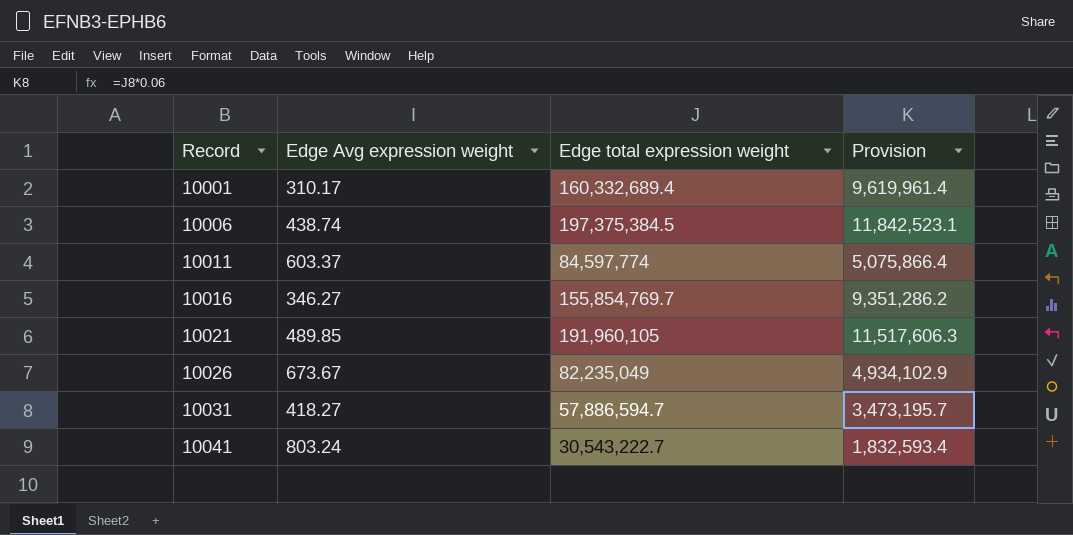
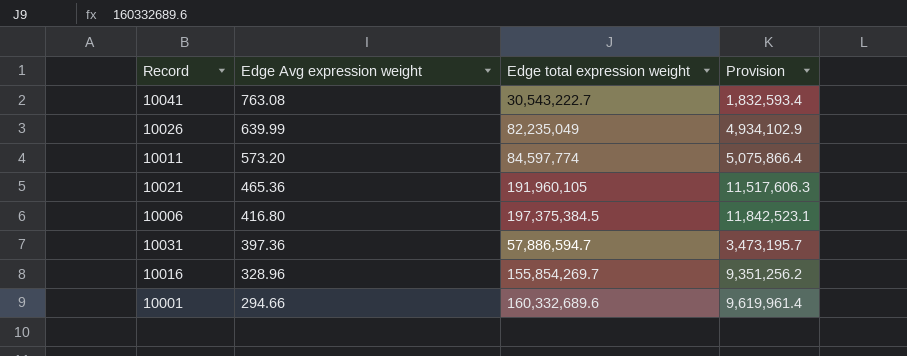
row order: Record ascending -> Edge Avg expression weight descending
10041 | Edge Avg expression weight: 803.24 -> 763.08
10026 | Edge Avg expression weight: 673.67 -> 639.99
10011 | Edge Avg expression weight: 603.37 -> 573.20
10021 | Edge Avg expression weight: 489.85 -> 465.36
10006 | Edge Avg expression weight: 438.74 -> 416.80
10031 | Edge Avg expression weight: 418.27 -> 397.36
10016 | Edge Avg expression weight: 346.27 -> 328.96
10016 | Edge total expression weight: 155,854,769.7 -> 155,854,269.7
10016 | Provision: 9,351,286.2 -> 9,351,256.2
10001 | Edge Avg expression weight: 310.17 -> 294.66
10001 | Edge total expression weight: 160,332,689.4 -> 160,332,689.6

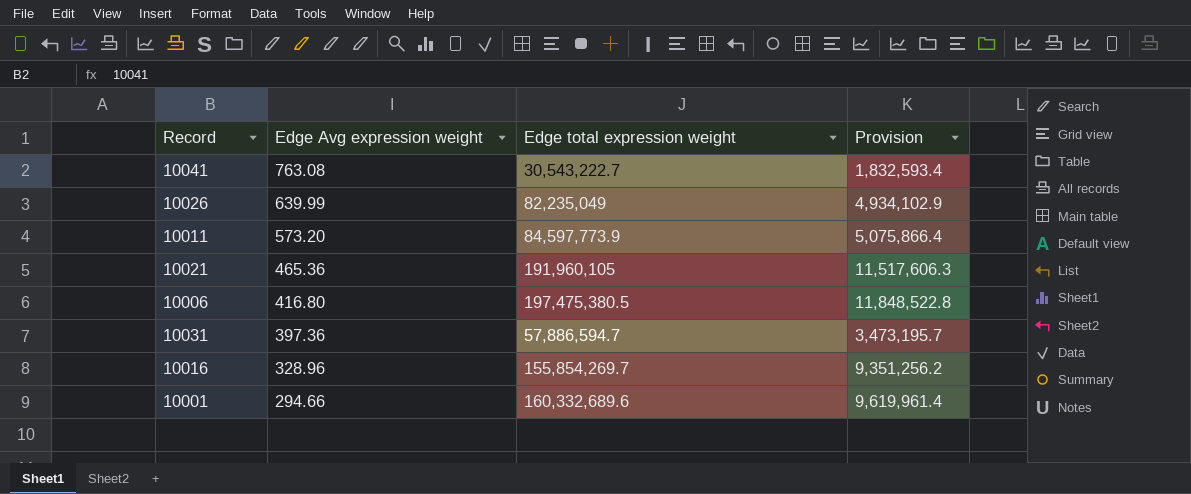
10011 | Edge total expression weight: 84,597,774 -> 84,597,773.9
10006 | Edge total expression weight: 197,375,384.5 -> 197,475,380.5
10006 | Provision: 11,842,523.1 -> 11,848,522.8

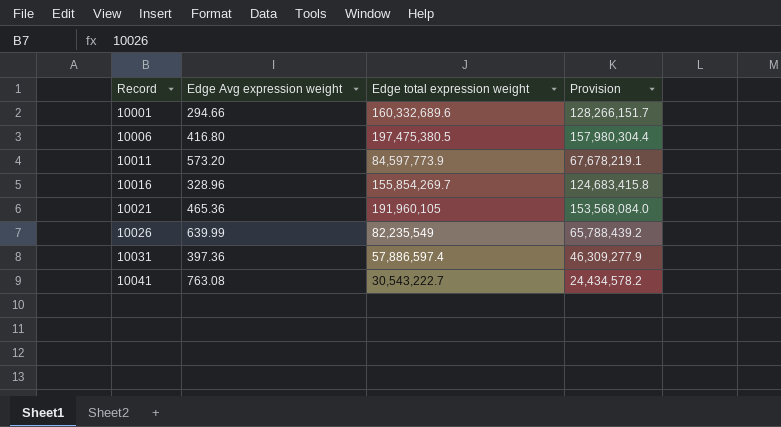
row order: Edge Avg expression weight descending -> Record ascending
column Provision | formula: [Edge total expression weight] * 0.06 -> [Edge total expression weight] * 0.8
10026 | Edge total expression weight: 82,235,049 -> 82,235,549
10031 | Edge total expression weight: 57,886,594.7 -> 57,886,597.4

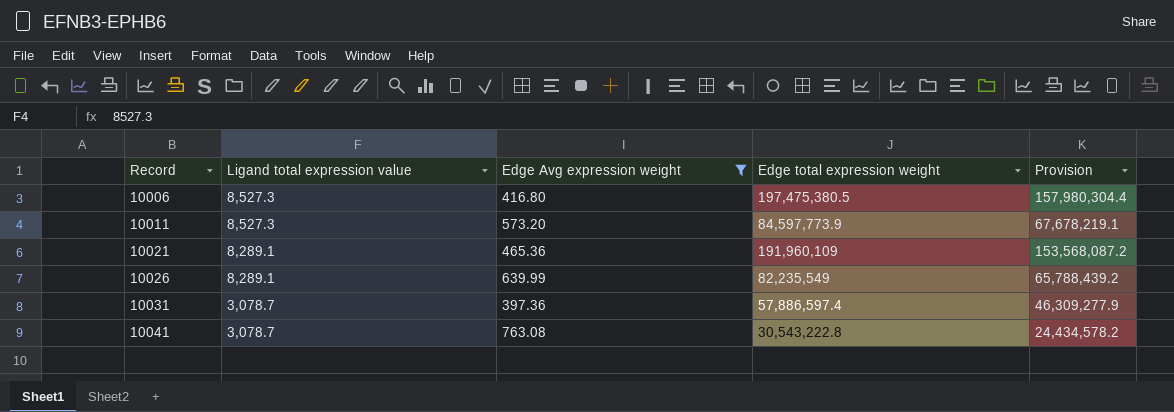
filter: none -> Edge Avg expression weight >= 397.36
column Ligand total expression value | position: none -> 2
10021 | Edge total expression weight: 191,960,105 -> 191,960,109
10021 | Provision: 153,568,084.0 -> 153,568,087.2
10041 | Edge total expression weight: 30,543,222.7 -> 30,543,222.8

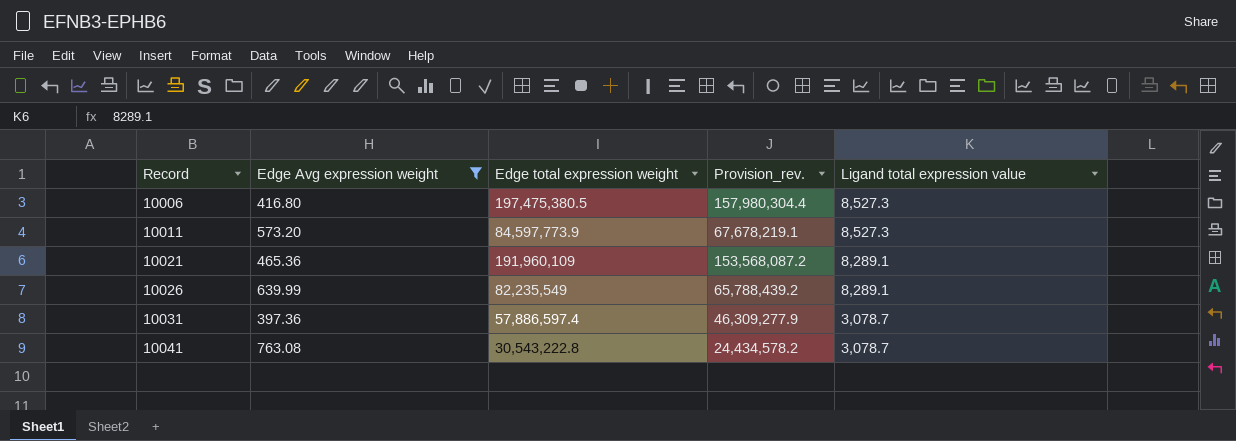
column name: Provision -> Provision_rev.
column Ligand total expression value | position: 2 -> 5

